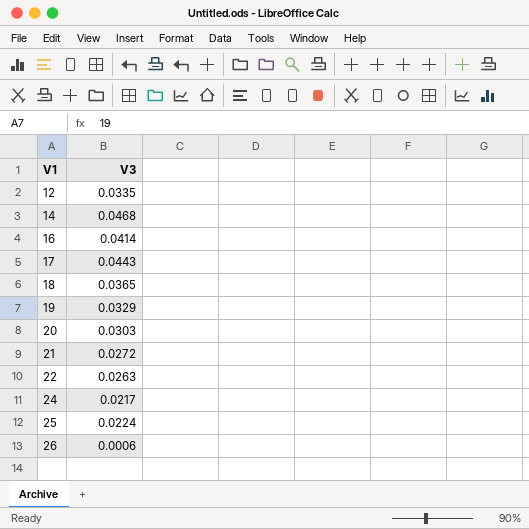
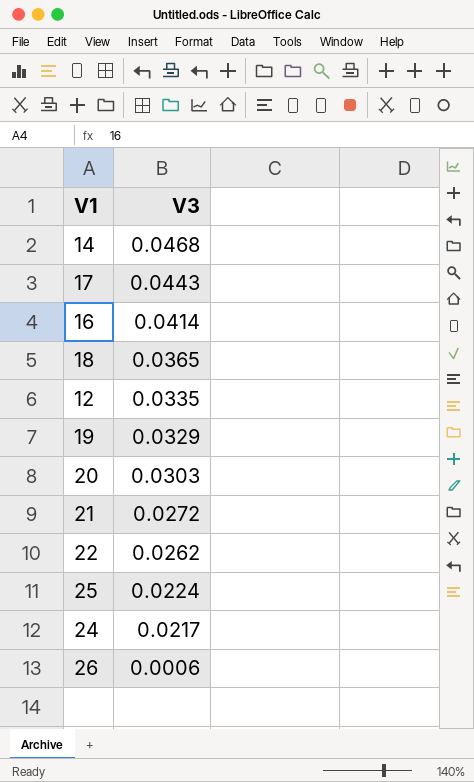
row order: V1 ascending -> V3 descending
22 | V3: 0.0263 -> 0.0262

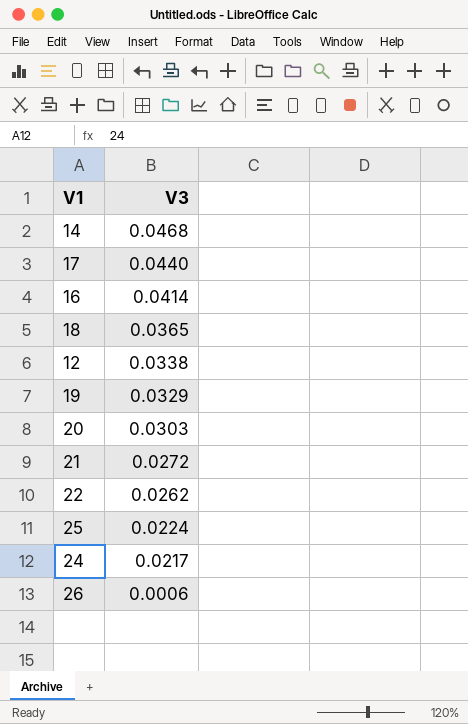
17 | V3: 0.0443 -> 0.0440
12 | V3: 0.0335 -> 0.0338

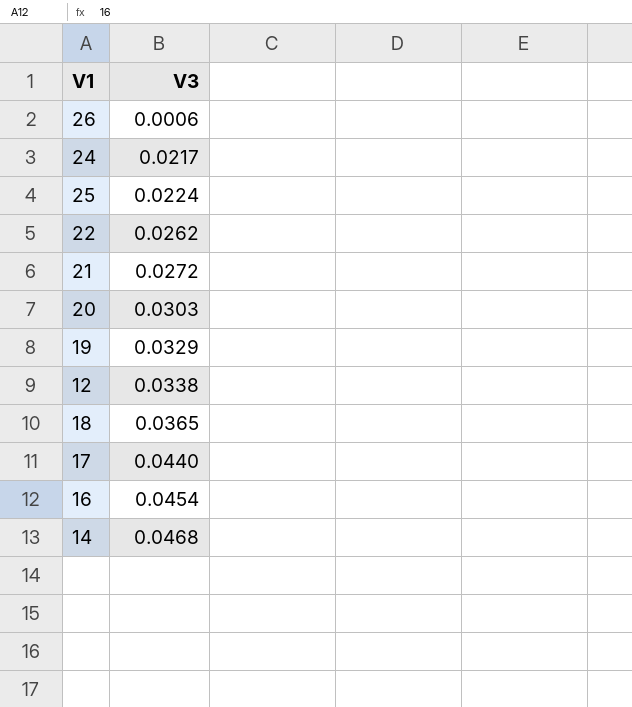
row order: V3 descending -> V3 ascending
16 | V3: 0.0414 -> 0.0454

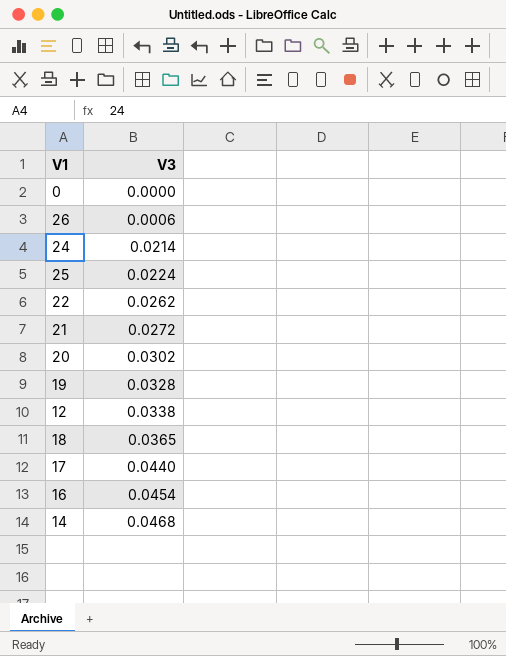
row 0: none -> 0.0000
24 | V3: 0.0217 -> 0.0214
20 | V3: 0.0303 -> 0.0302
19 | V3: 0.0329 -> 0.0328

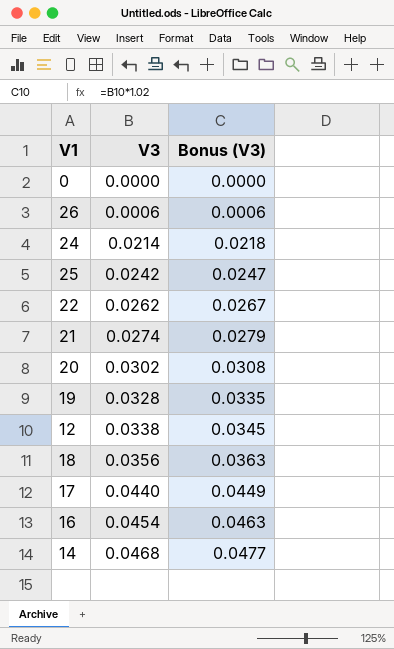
column Bonus (V3) | formula: none -> [V3] * 1.02
25 | V3: 0.0224 -> 0.0242
21 | V3: 0.0272 -> 0.0274
18 | V3: 0.0365 -> 0.0356

